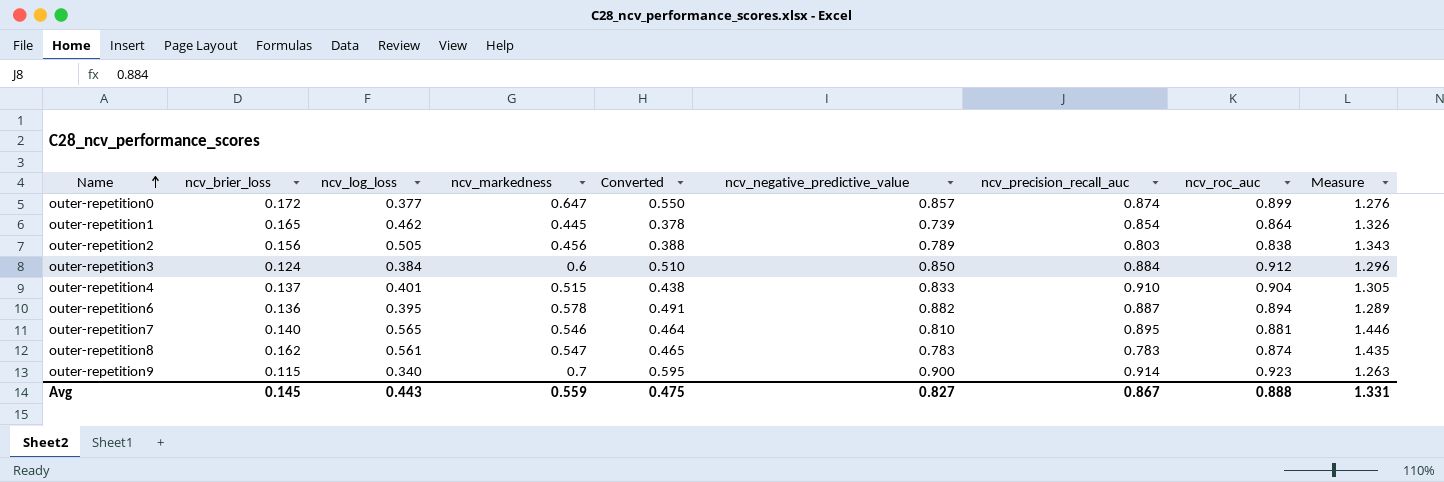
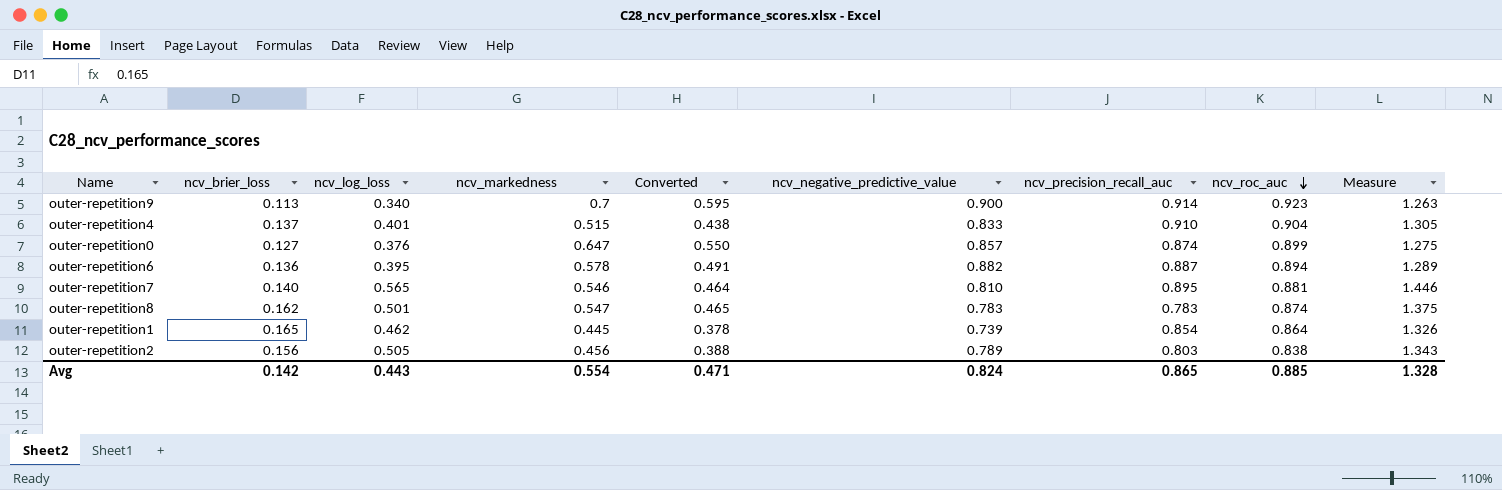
row order: Name ascending -> ncv_roc_auc descending
row outer-repetition3: 0.124 | 0.384 | 0.6 | 0.510 | 0.850 | 0.884 | 0.912 | 1.296 -> none
outer-repetition9 | ncv_brier_loss: 0.115 -> 0.113
outer-repetition0 | ncv_brier_loss: 0.172 -> 0.127
outer-repetition0 | ncv_log_loss: 0.377 -> 0.376
outer-repetition0 | Measure: 1.276 -> 1.275
outer-repetition8 | ncv_log_loss: 0.561 -> 0.501
outer-repetition8 | Measure: 1.435 -> 1.375
Avg | ncv_brier_loss: 0.145 -> 0.142
Avg | ncv_markedness: 0.559 -> 0.554
Avg | Converted: 0.475 -> 0.471
Avg | ncv_negative_predictive_value: 0.827 -> 0.824
Avg | ncv_precision_recall_auc: 0.867 -> 0.865
Avg | ncv_roc_auc: 0.888 -> 0.885
Avg | Measure: 1.331 -> 1.328

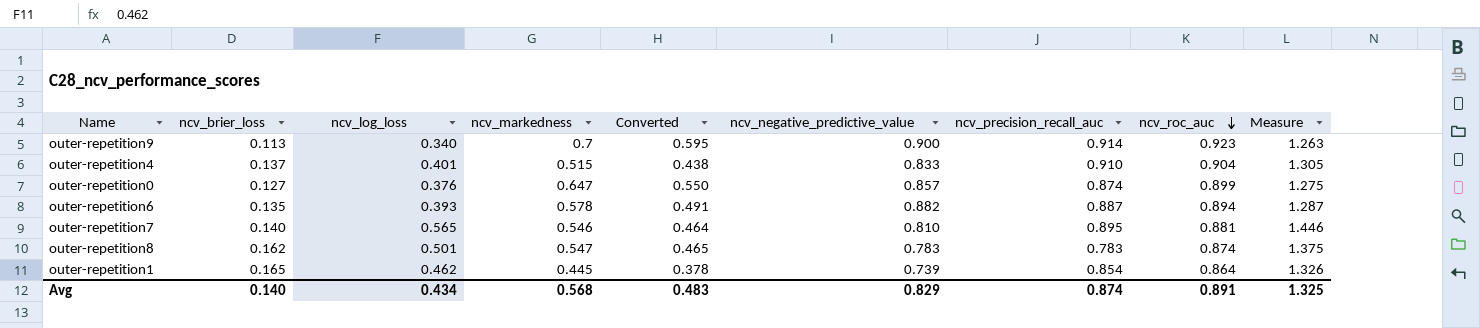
row outer-repetition2: 0.156 | 0.505 | 0.456 | 0.388 | 0.789 | 0.803 | 0.838 | 1.343 -> none
outer-repetition6 | ncv_brier_loss: 0.136 -> 0.135
outer-repetition6 | ncv_log_loss: 0.395 -> 0.393
outer-repetition6 | Measure: 1.289 -> 1.287
Avg | ncv_brier_loss: 0.142 -> 0.140
Avg | ncv_log_loss: 0.443 -> 0.434
Avg | ncv_markedness: 0.554 -> 0.568
Avg | Converted: 0.471 -> 0.483
Avg | ncv_negative_predictive_value: 0.824 -> 0.829
Avg | ncv_precision_recall_auc: 0.865 -> 0.874
Avg | ncv_roc_auc: 0.885 -> 0.891
Avg | Measure: 1.328 -> 1.325

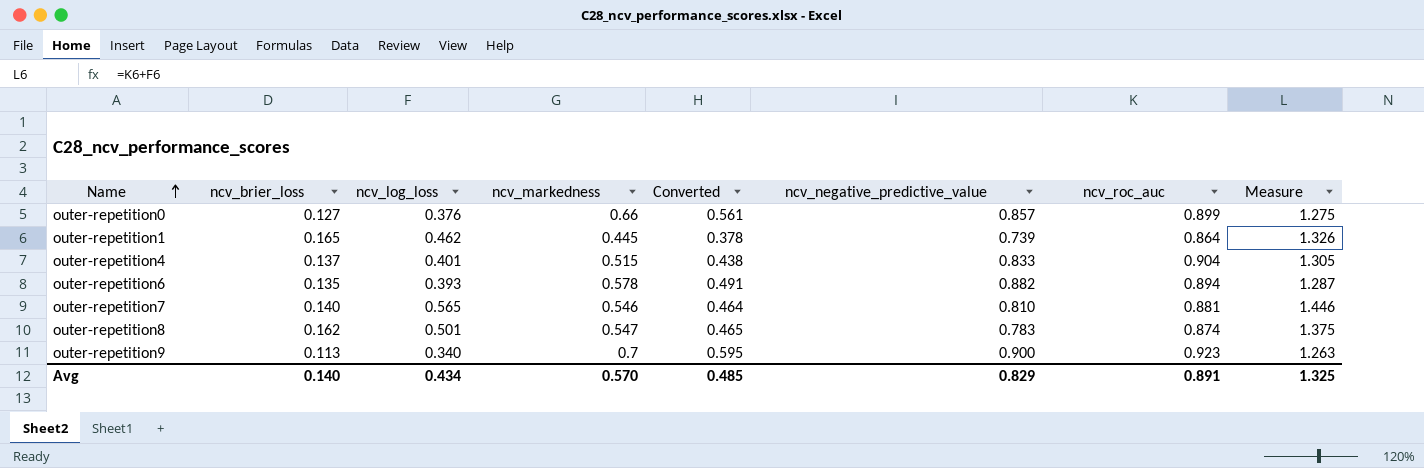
row order: ncv_roc_auc descending -> Name ascending
column ncv_precision_recall_auc | position: 7 -> none
outer-repetition0 | ncv_markedness: 0.647 -> 0.66
outer-repetition0 | Converted: 0.550 -> 0.561
Avg | ncv_markedness: 0.568 -> 0.570
Avg | Converted: 0.483 -> 0.485

